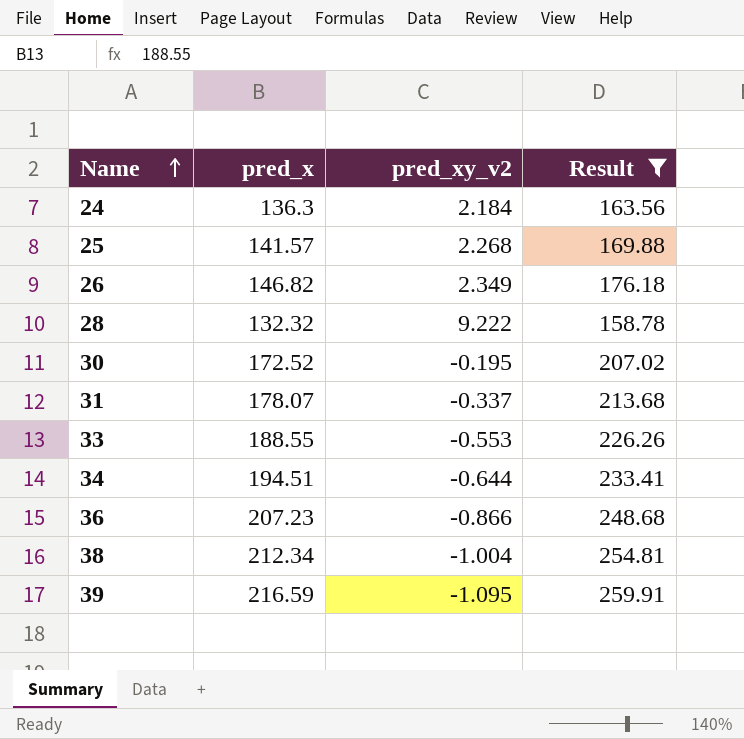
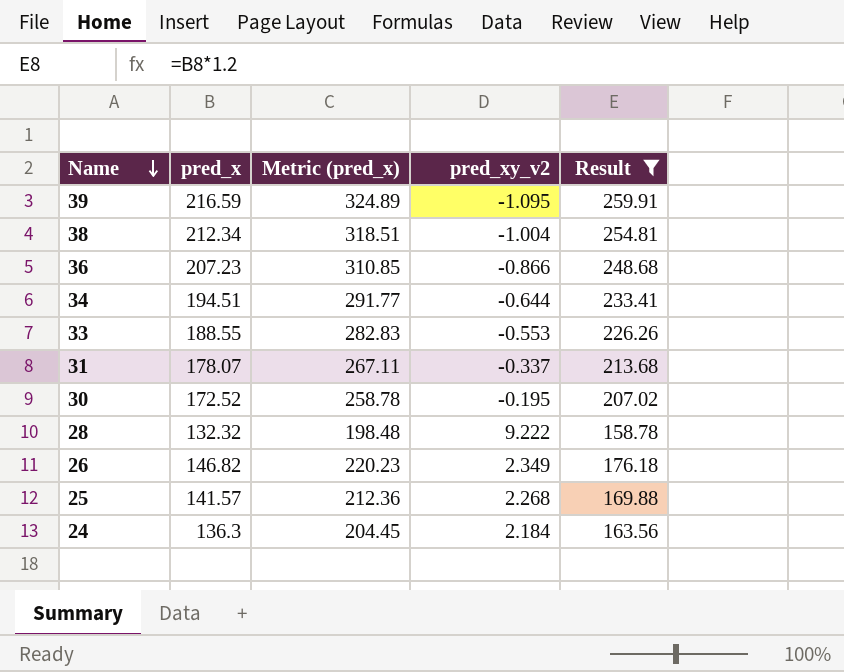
row order: Name ascending -> Name descending
column Metric (pred_x) | formula: none -> [pred_x] * 1.5

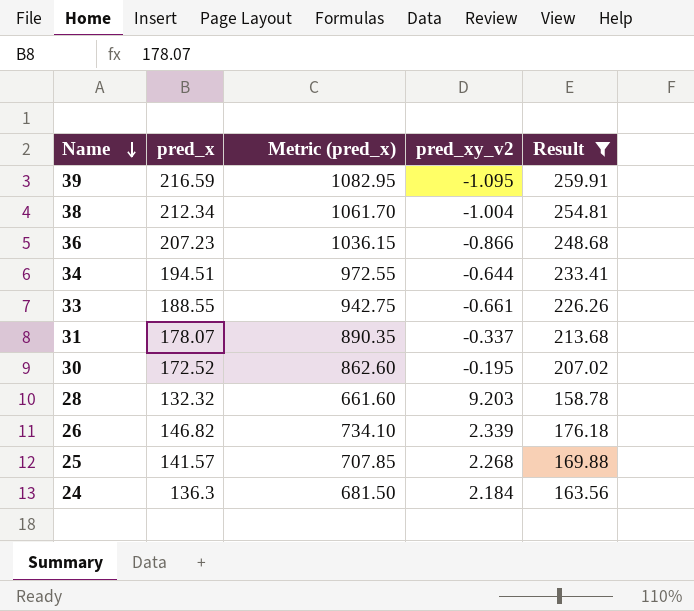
column Metric (pred_x) | formula: [pred_x] * 1.5 -> [pred_x] * 5
33 | pred_xy_v2: -0.553 -> -0.661
28 | pred_xy_v2: 9.222 -> 9.203
26 | pred_xy_v2: 2.349 -> 2.339

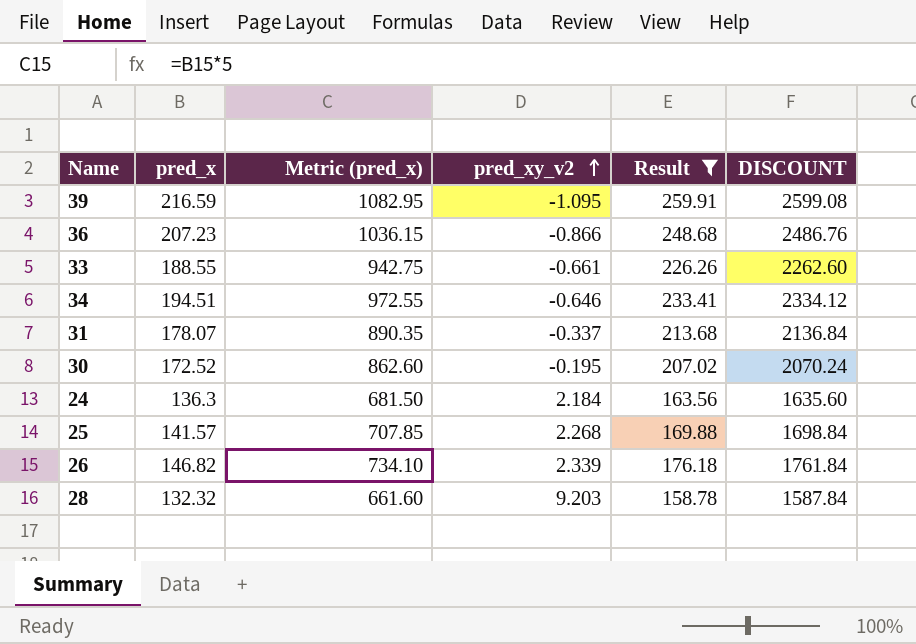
row order: Name descending -> pred_xy_v2 ascending
column DISCOUNT | formula: none -> [pred_x] * 12
row 38: 212.34 | 1061.70 | -1.004 | 254.81 -> none
34 | pred_xy_v2: -0.644 -> -0.646

